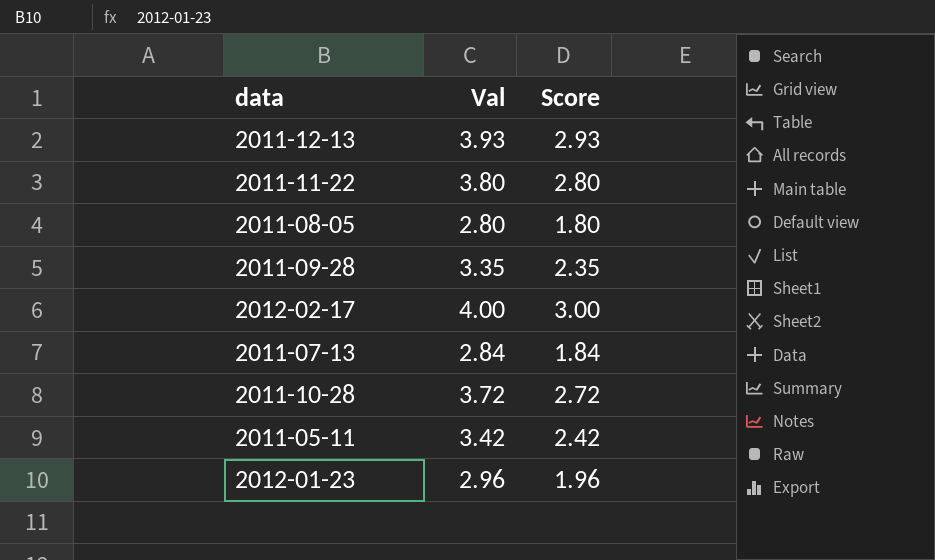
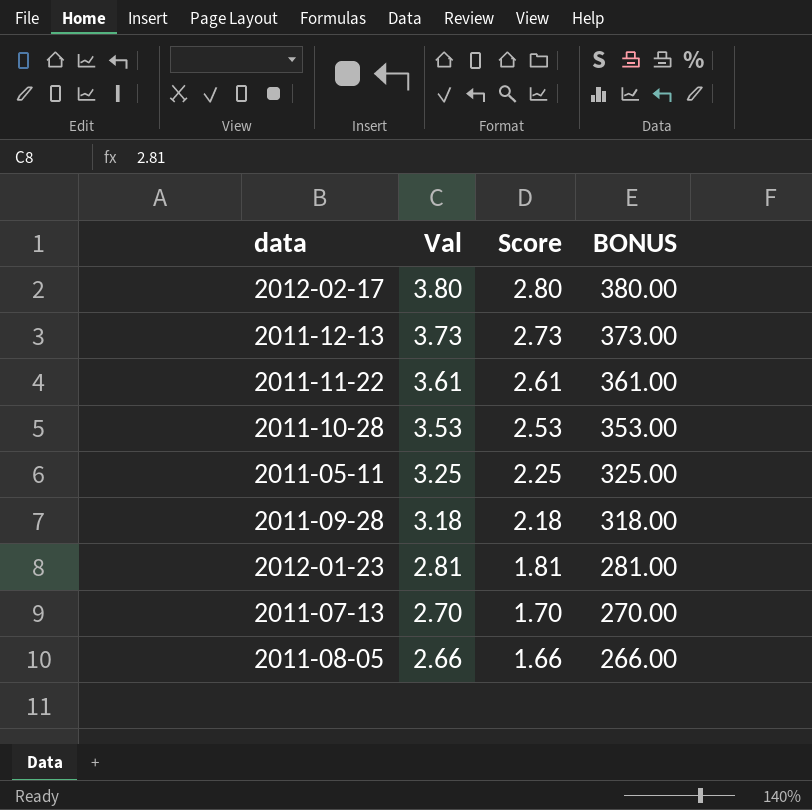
row order: none -> Val descending
column BONUS | formula: none -> [Val] * 100
2012-02-17 | Val: 4.00 -> 3.80
2012-02-17 | Score: 3.00 -> 2.80
2011-12-13 | Val: 3.93 -> 3.73
2011-12-13 | Score: 2.93 -> 2.73
2011-11-22 | Val: 3.80 -> 3.61
2011-11-22 | Score: 2.80 -> 2.61
2011-10-28 | Val: 3.72 -> 3.53
2011-10-28 | Score: 2.72 -> 2.53
2011-05-11 | Val: 3.42 -> 3.25
2011-05-11 | Score: 2.42 -> 2.25
2011-09-28 | Val: 3.35 -> 3.18
2011-09-28 | Score: 2.35 -> 2.18
2012-01-23 | Val: 2.96 -> 2.81
2012-01-23 | Score: 1.96 -> 1.81
2011-07-13 | Val: 2.84 -> 2.70
2011-07-13 | Score: 1.84 -> 1.70
2011-08-05 | Val: 2.80 -> 2.66
2011-08-05 | Score: 1.80 -> 1.66

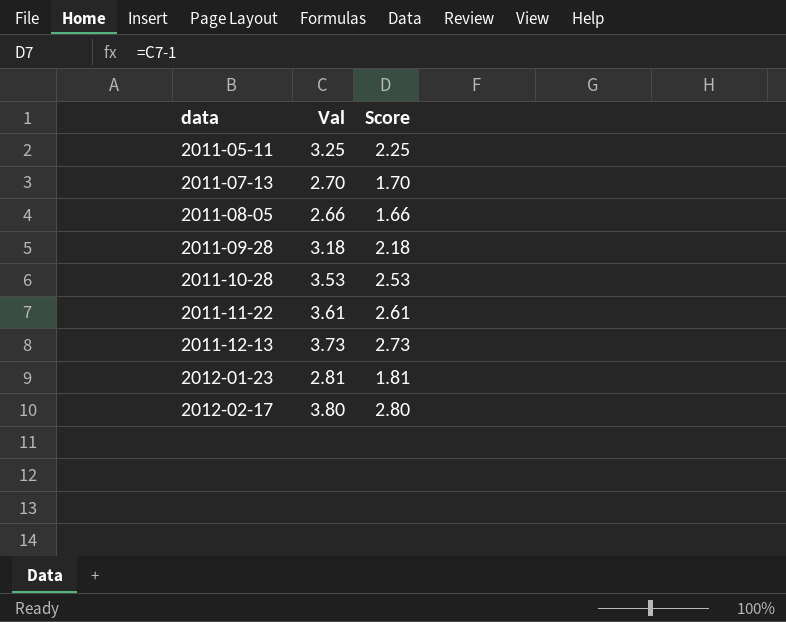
row order: Val descending -> data ascending
column BONUS | formula: [Val] * 100 -> none

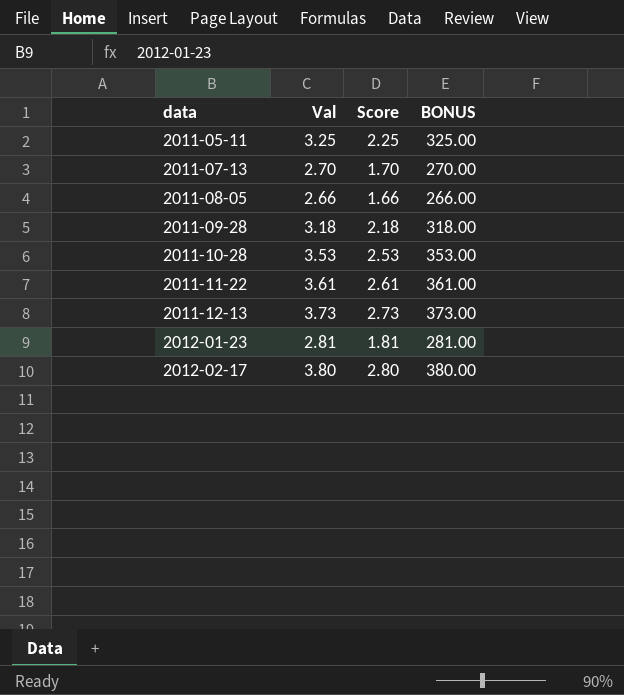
column BONUS | formula: none -> [Val] * 100

